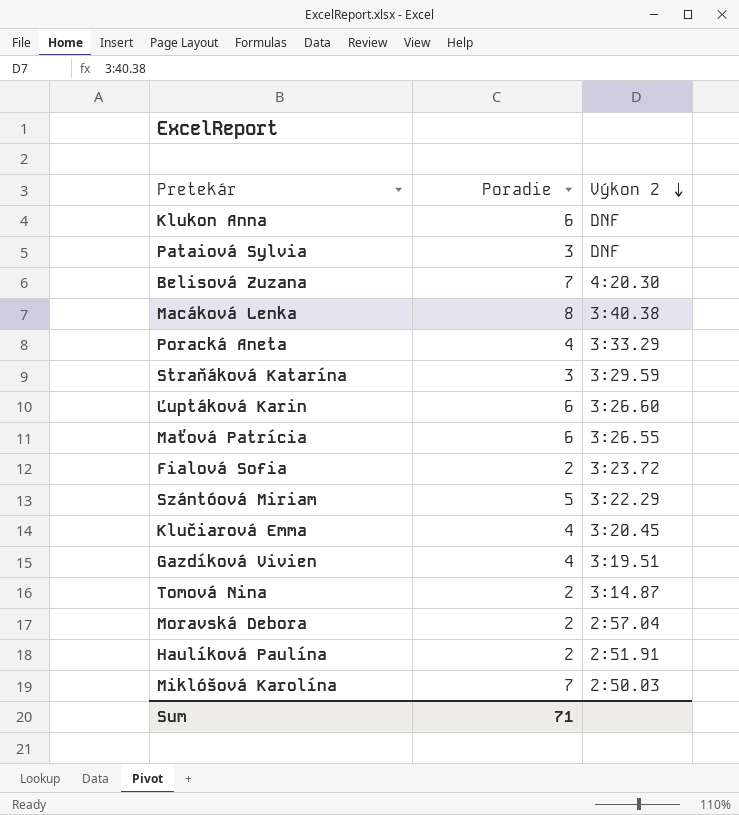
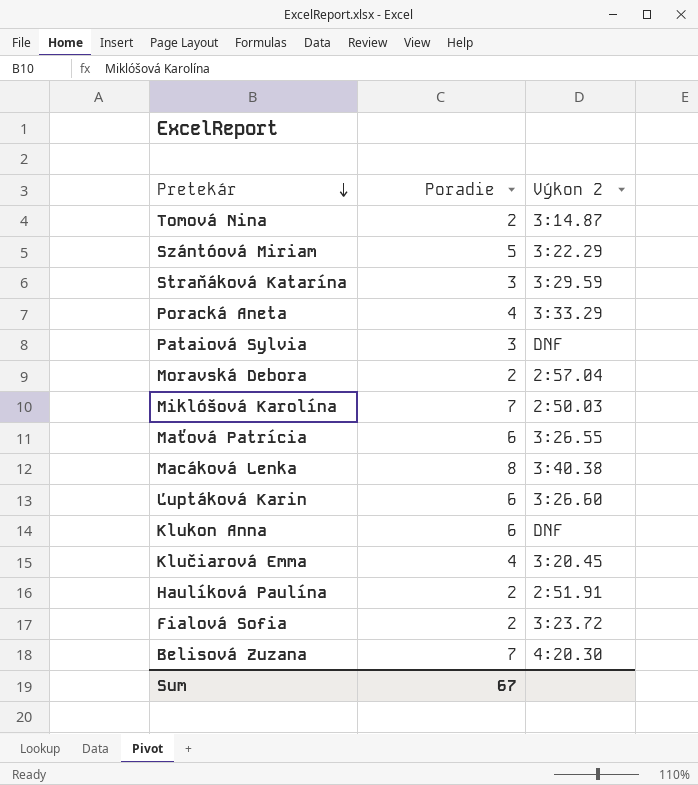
row order: Výkon 2 descending -> Pretekár descending
row Gazdíková Vivien: 4 | 3:19.51 -> none
Sum | Poradie: 71 -> 67

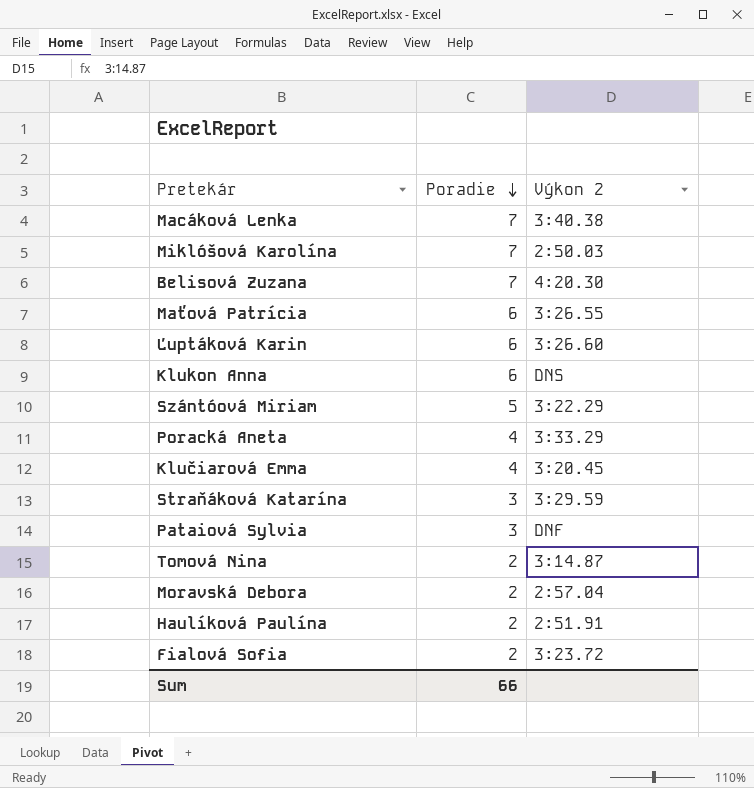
row order: Pretekár descending -> Poradie descending
Macáková Lenka | Poradie: 8 -> 7
Klukon Anna | Výkon 2: DNF -> DNS
Sum | Poradie: 67 -> 66

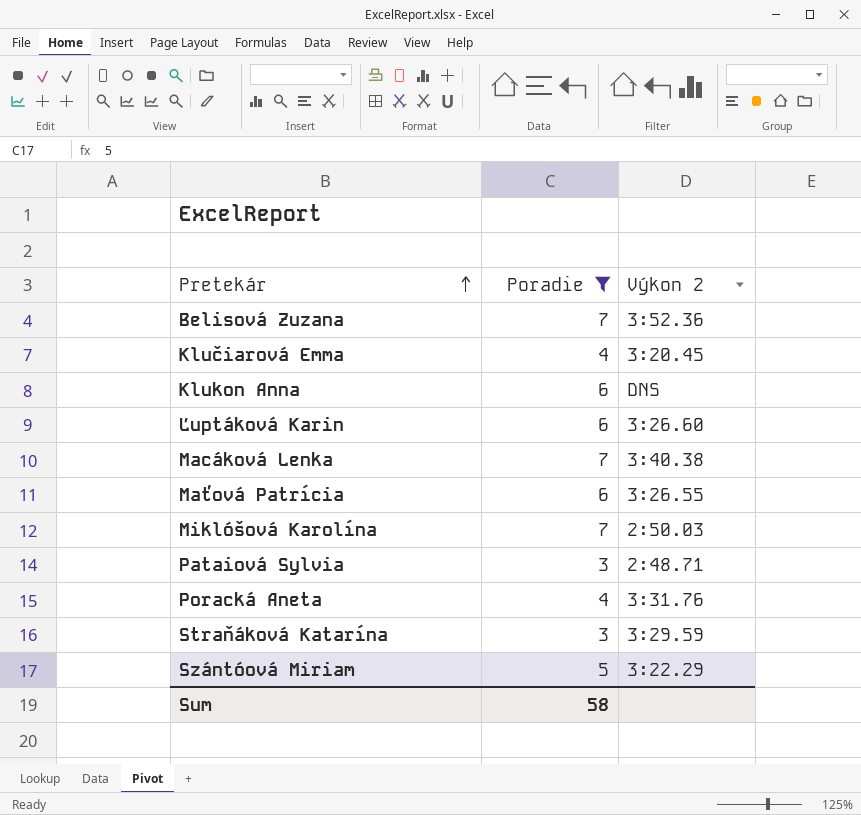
filter: none -> Poradie != 2
row order: Poradie descending -> Pretekár ascending
Belisová Zuzana | Výkon 2: 4:20.30 -> 3:52.36
Pataiová Sylvia | Výkon 2: DNF -> 2:48.71
Poracká Aneta | Výkon 2: 3:33.29 -> 3:31.76
Sum | Poradie: 66 -> 58

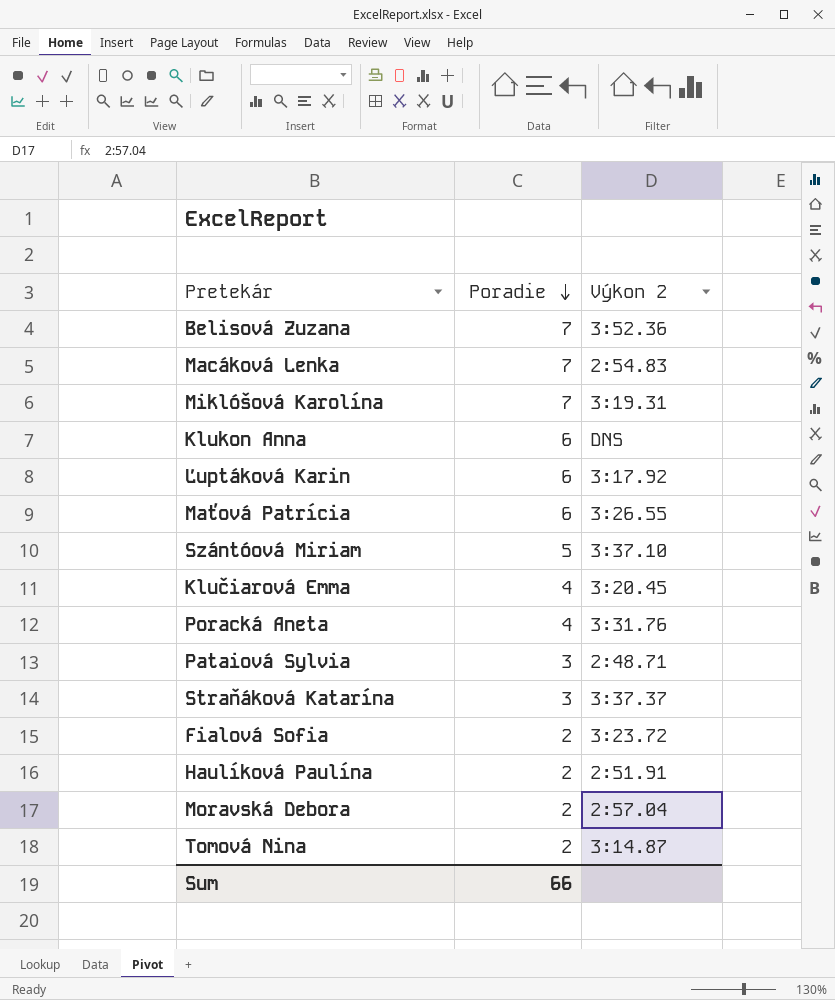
filter: Poradie != 2 -> none
row order: Pretekár ascending -> Poradie descending
Macáková Lenka | Výkon 2: 3:40.38 -> 2:54.83
Miklóšová Karolína | Výkon 2: 2:50.03 -> 3:19.31
Ľuptáková Karin | Výkon 2: 3:26.60 -> 3:17.92
Szántóová Miriam | Výkon 2: 3:22.29 -> 3:37.10
Straňáková Katarína | Výkon 2: 3:29.59 -> 3:37.37
Sum | Poradie: 58 -> 66

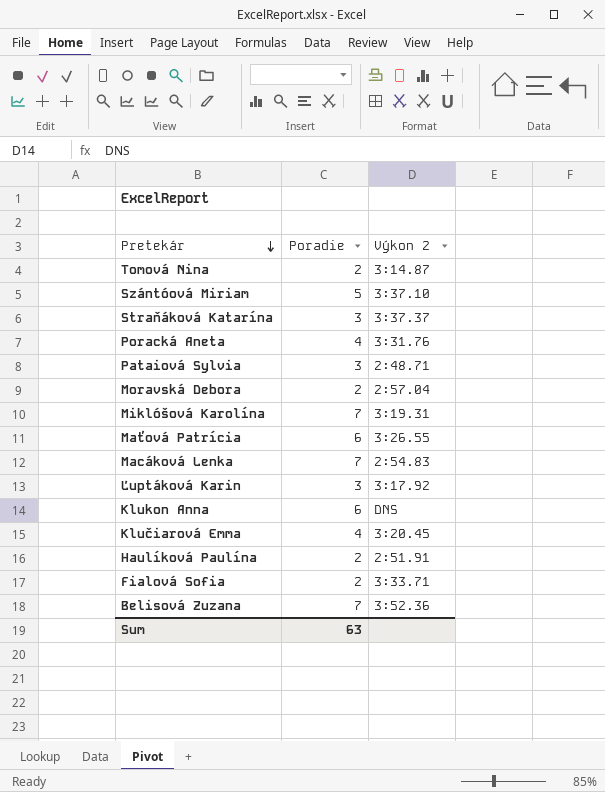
row order: Poradie descending -> Pretekár descending
Ľuptáková Karin | Poradie: 6 -> 3
Fialová Sofia | Výkon 2: 3:23.72 -> 3:33.71
Sum | Poradie: 66 -> 63

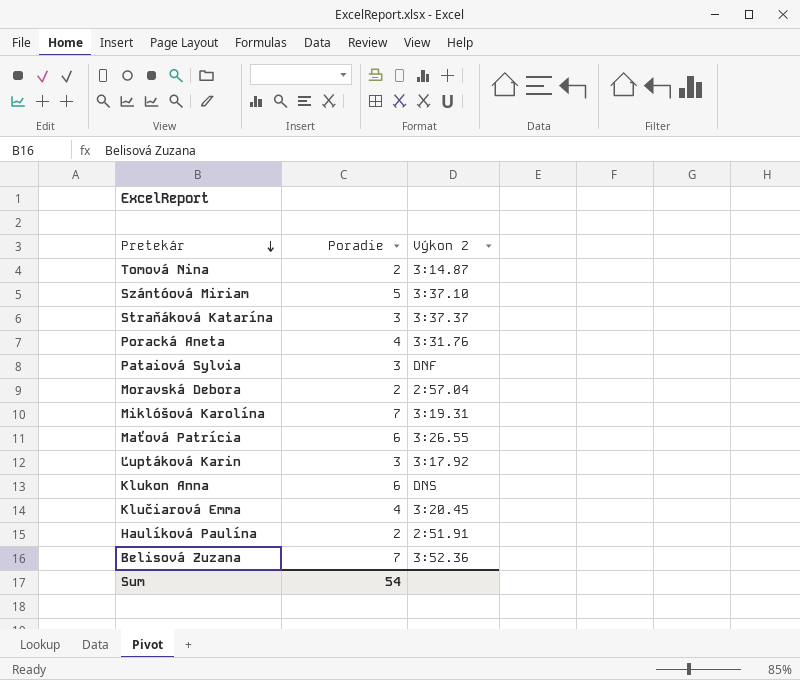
row Macáková Lenka: 7 | 2:54.83 -> none
row Fialová Sofia: 2 | 3:33.71 -> none
Pataiová Sylvia | Výkon 2: 2:48.71 -> DNF
Sum | Poradie: 63 -> 54

